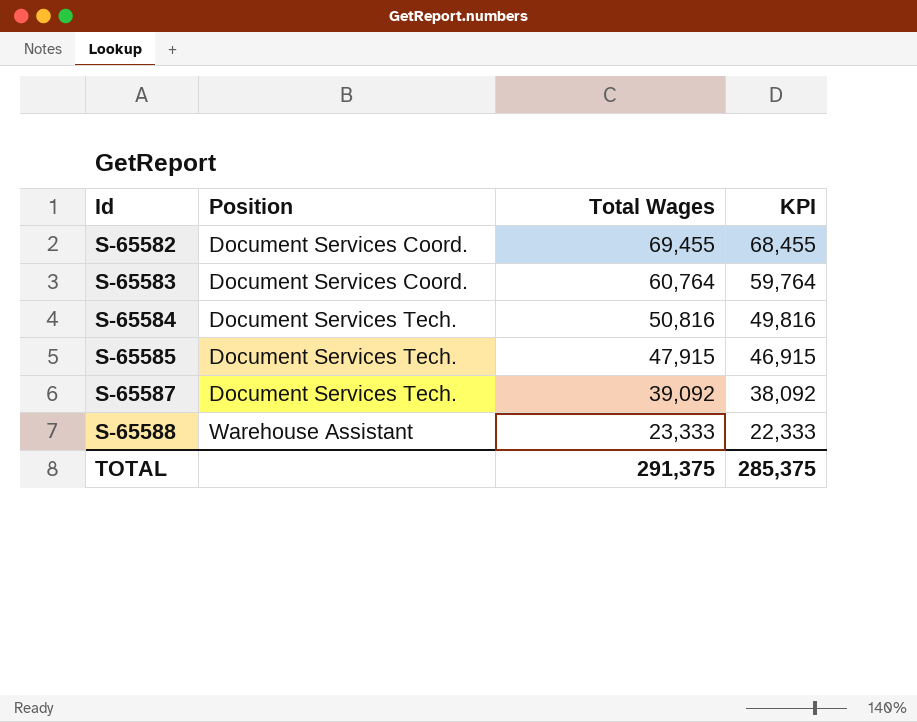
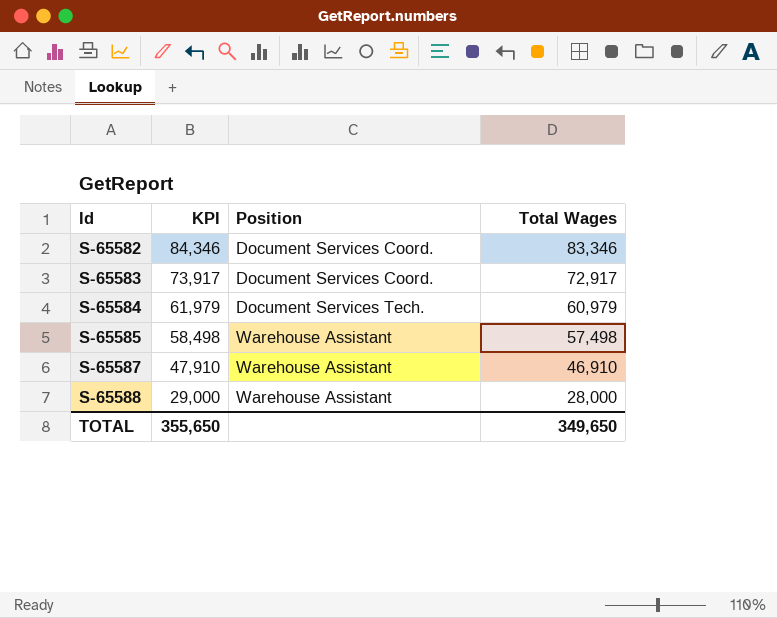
column KPI | formula: [Total Wages] - 1000 -> [Total Wages] + 1000
column KPI | position: 4 -> 2
S-65582 | Total Wages: 69,455 -> 83,346
S-65583 | Total Wages: 60,764 -> 72,917
S-65584 | Total Wages: 50,816 -> 60,979
S-65585 | Position: Document Services Tech. -> Warehouse Assistant
S-65585 | Total Wages: 47,915 -> 57,498
S-65587 | Position: Document Services Tech. -> Warehouse Assistant
S-65587 | Total Wages: 39,092 -> 46,910
S-65588 | Total Wages: 23,333 -> 28,000
TOTAL | KPI: 285,375 -> 355,650
TOTAL | Total Wages: 291,375 -> 349,650

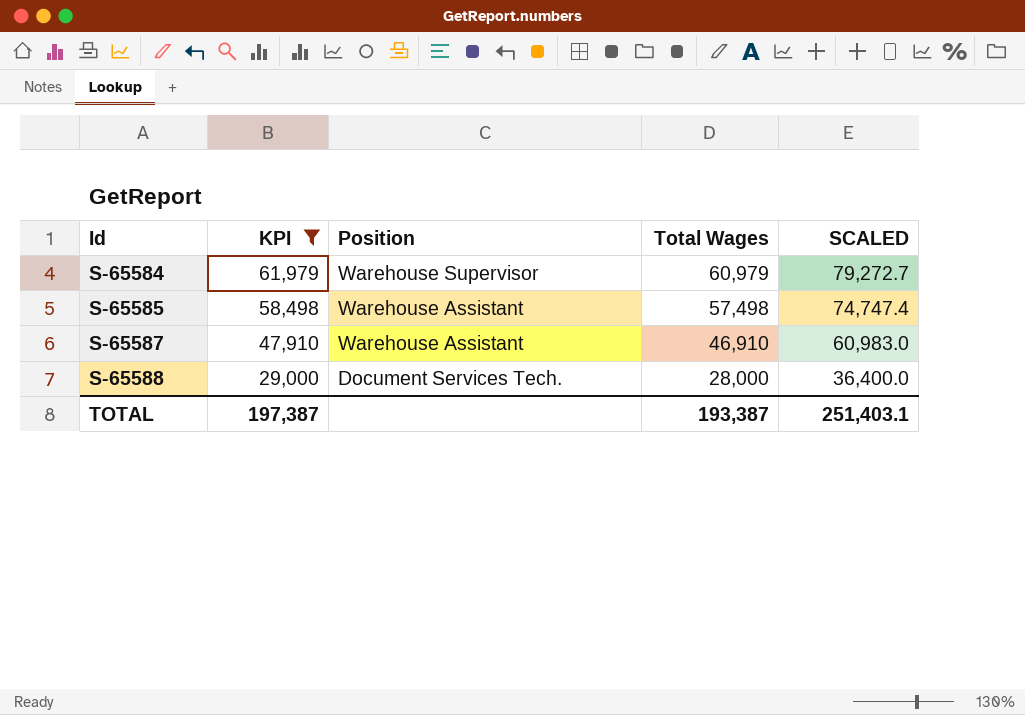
filter: none -> KPI <= 61,979
column SCALED | formula: none -> [Total Wages] * 1.3
S-65584 | Position: Document Services Tech. -> Warehouse Supervisor
S-65588 | Position: Warehouse Assistant -> Document Services Tech.
TOTAL | KPI: 355,650 -> 197,387
TOTAL | Total Wages: 349,650 -> 193,387

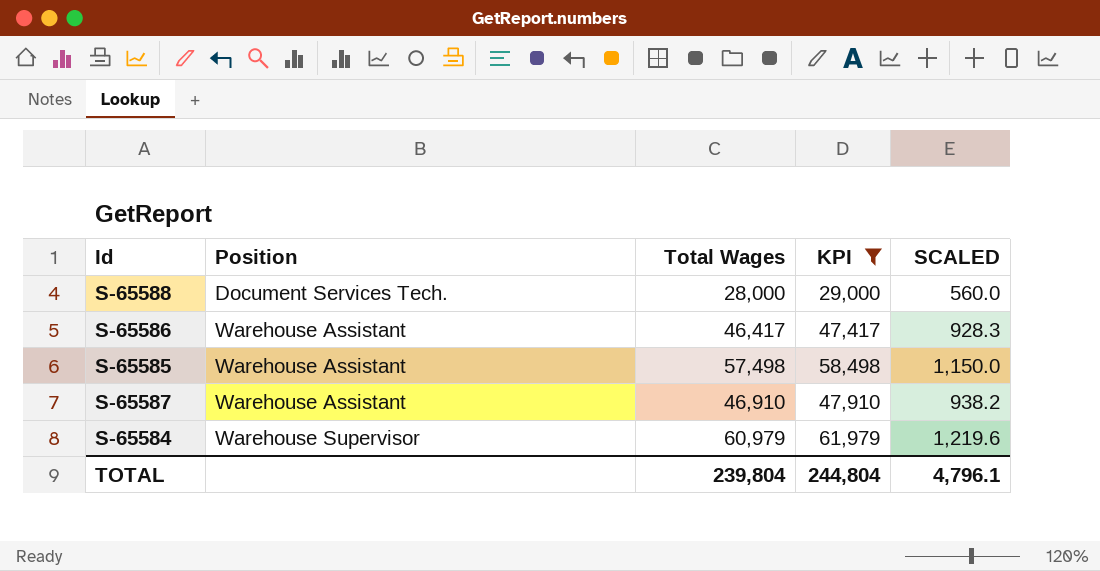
row order: Id ascending -> Position ascending
column KPI | position: 2 -> 4
column SCALED | formula: [Total Wages] * 1.3 -> [Total Wages] * 0.02
row S-65586: none -> Warehouse Assistant | 46,417 | 47,417 | 928.3
TOTAL | Total Wages: 193,387 -> 239,804
TOTAL | KPI: 197,387 -> 244,804
TOTAL | SCALED: 251,403.1 -> 4,796.1

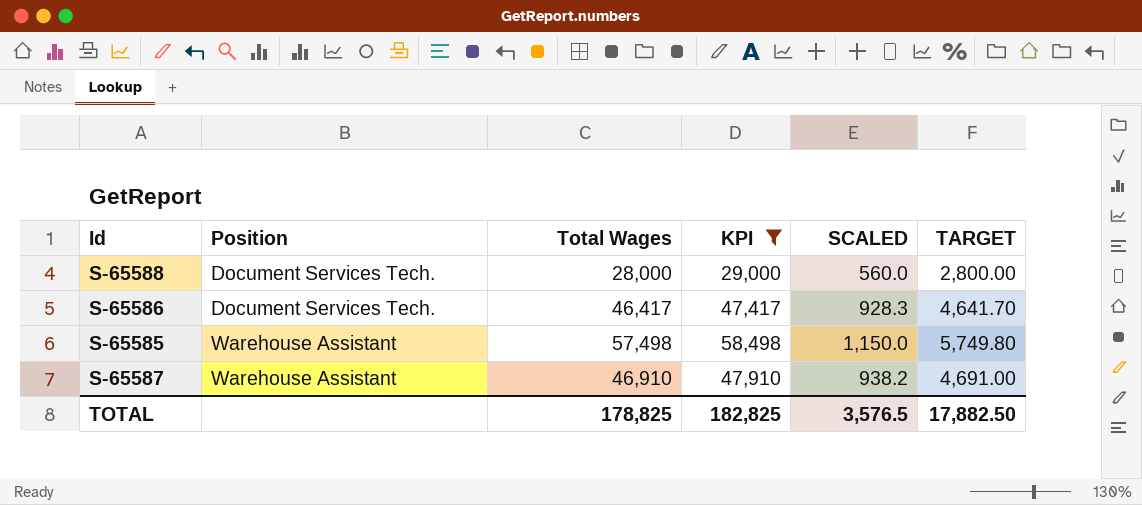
column TARGET | formula: none -> [Total Wages] * 0.1
row S-65584: Warehouse Supervisor | 60,979 | 61,979 | 1,219.6 -> none
S-65586 | Position: Warehouse Assistant -> Document Services Tech.
TOTAL | Total Wages: 239,804 -> 178,825
TOTAL | KPI: 244,804 -> 182,825
TOTAL | SCALED: 4,796.1 -> 3,576.5

